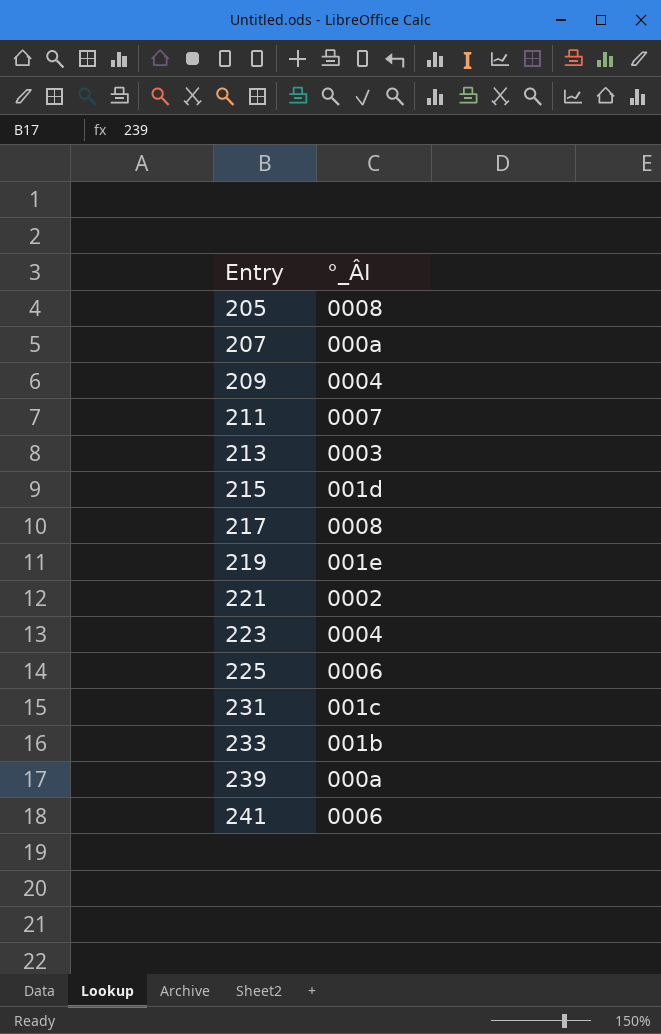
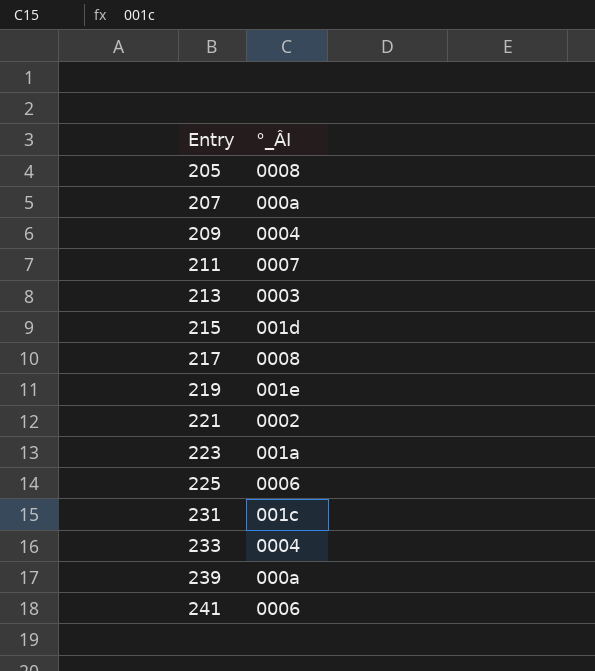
223 | °_ÂI: 0004 -> 001a
233 | °_ÂI: 001b -> 0004

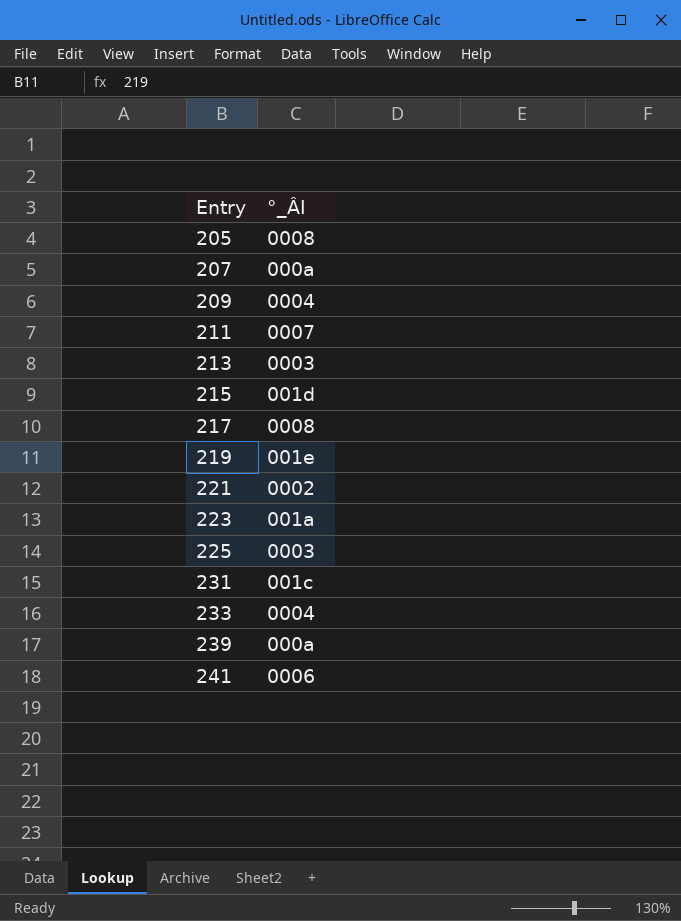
225 | °_ÂI: 0006 -> 0003

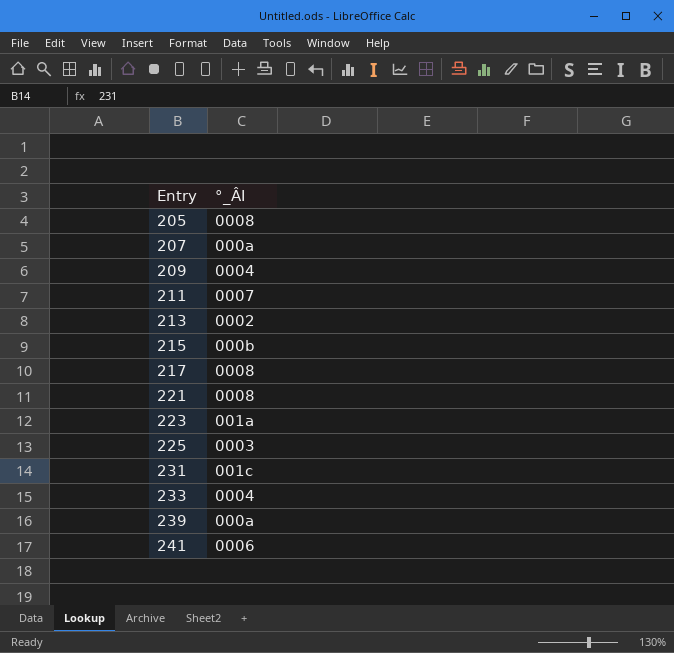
row 219: 001e -> none
213 | °_ÂI: 0003 -> 0002
215 | °_ÂI: 001d -> 000b
221 | °_ÂI: 0002 -> 0008

